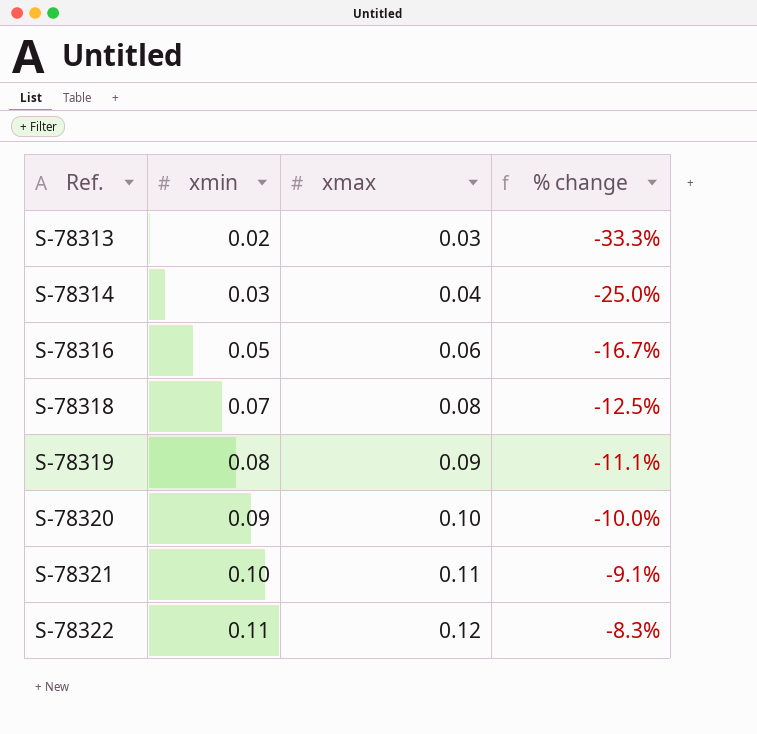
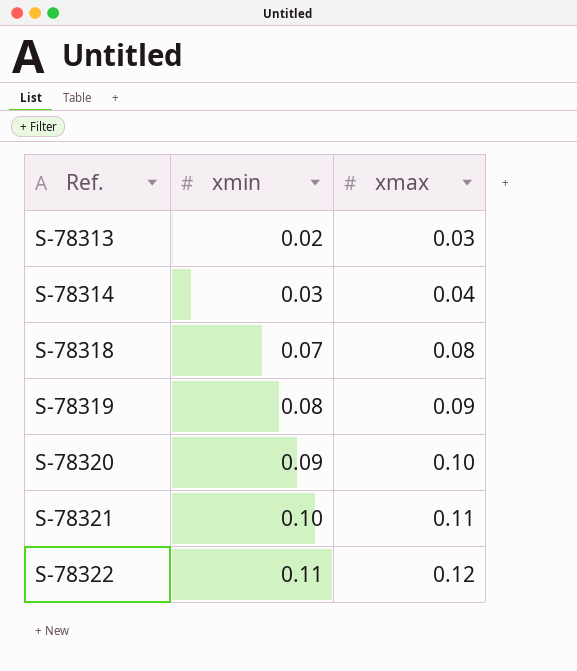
column % change | formula: ([xmin] - [xmax]) / [xmax] -> none
row S-78316: 0.05 | 0.06 | -16.7% -> none

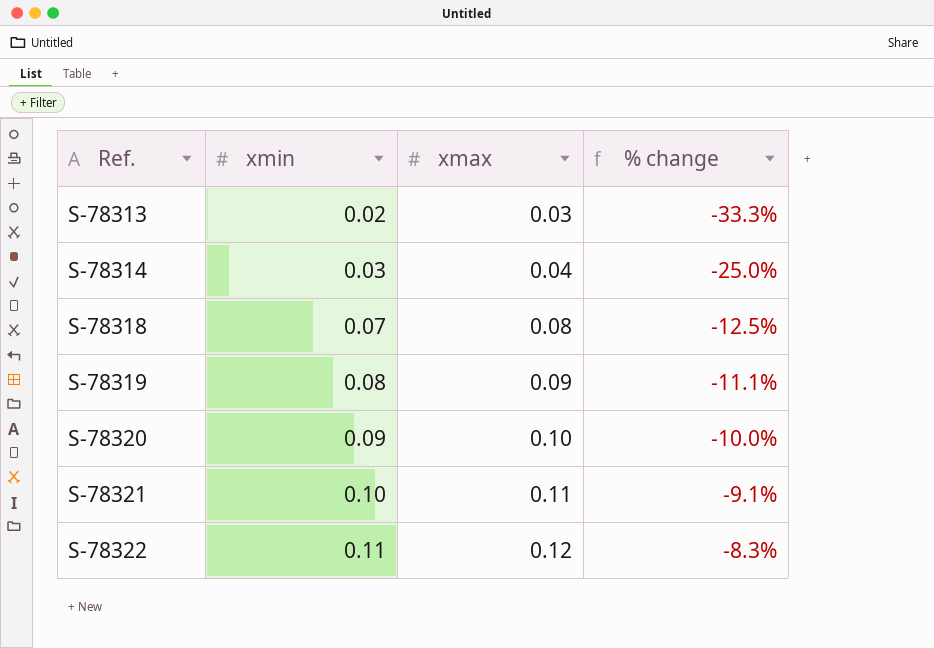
column % change | formula: none -> ([xmin] - [xmax]) / [xmax]

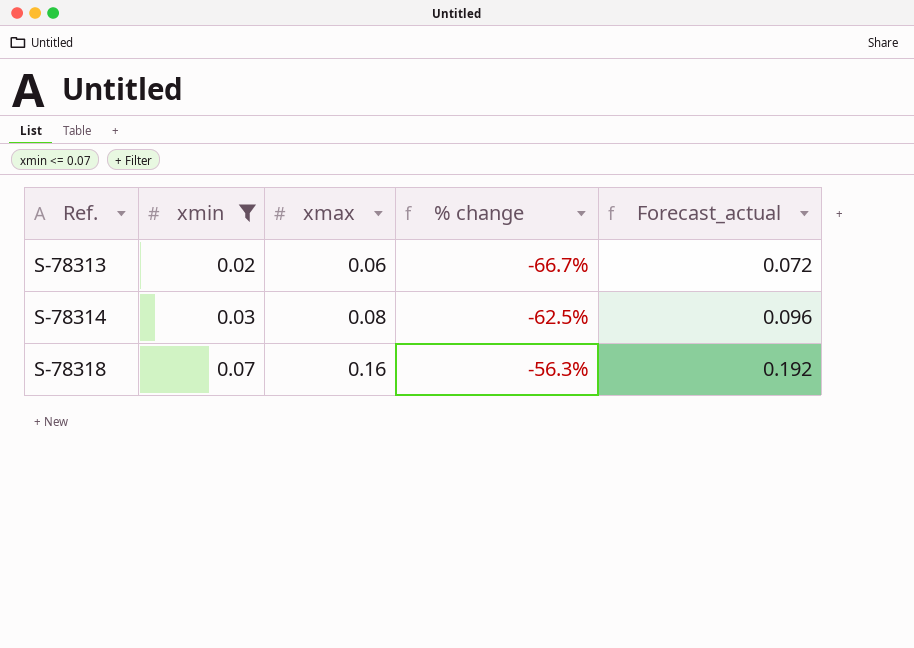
filter: none -> xmin <= 0.07
column Forecast_actual | formula: none -> [xmax] * 1.2
S-78313 | xmax: 0.03 -> 0.06
S-78313 | % change: -33.3% -> -66.7%
S-78314 | xmax: 0.04 -> 0.08
S-78314 | % change: -25.0% -> -62.5%
S-78318 | xmax: 0.08 -> 0.16
S-78318 | % change: -12.5% -> -56.3%

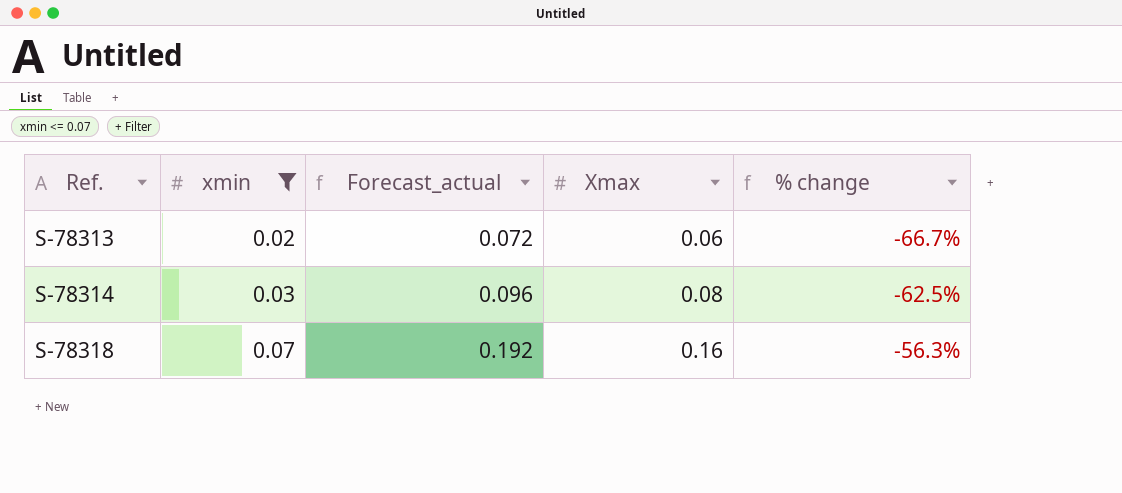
column Forecast_actual | position: 5 -> 3
column name: xmax -> Xmax

